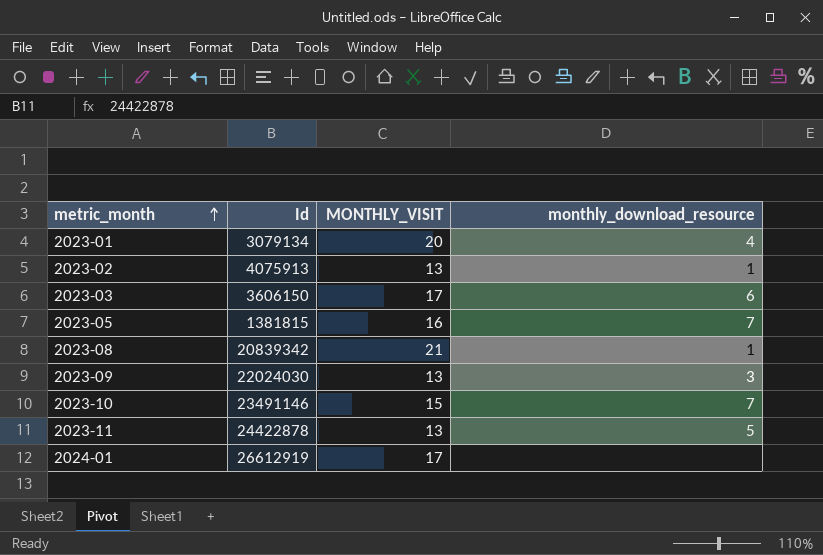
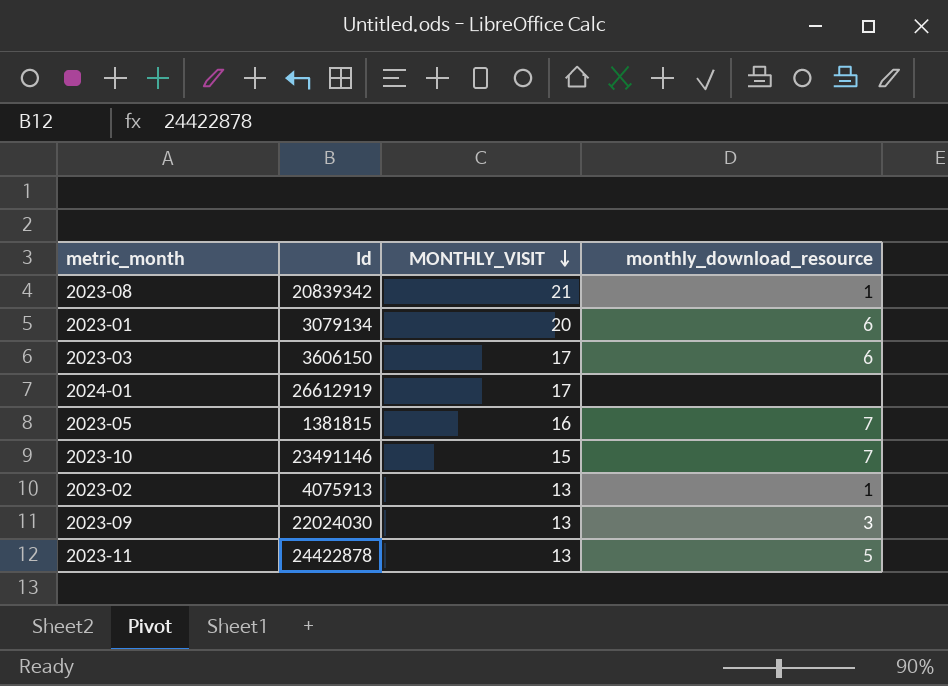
row order: metric_month ascending -> MONTHLY_VISIT descending
2023-01 | monthly_download_resource: 4 -> 6

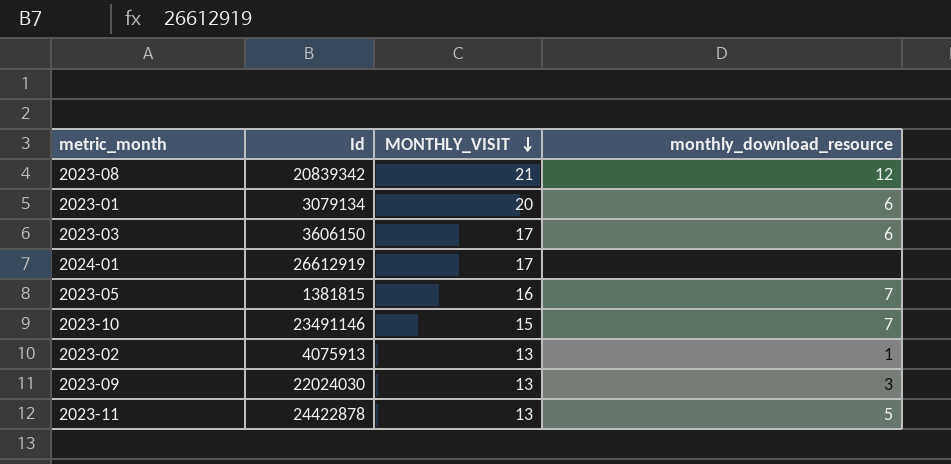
2023-08 | monthly_download_resource: 1 -> 12

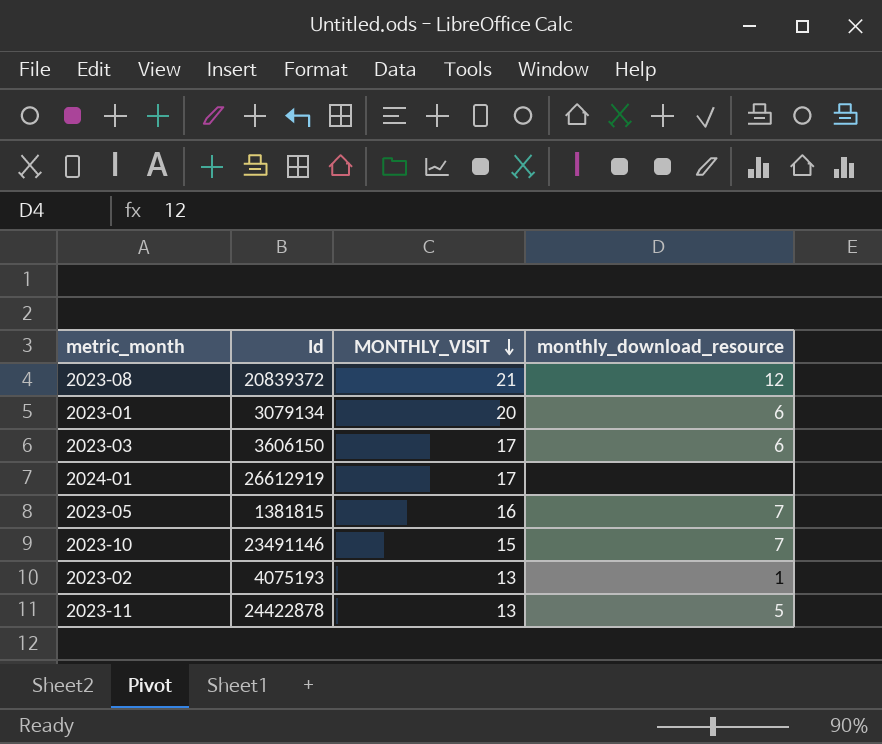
row 2023-09: 22024030 | 13 | 3 -> none
2023-08 | Id: 20839342 -> 20839372
2023-02 | Id: 4075913 -> 4075193

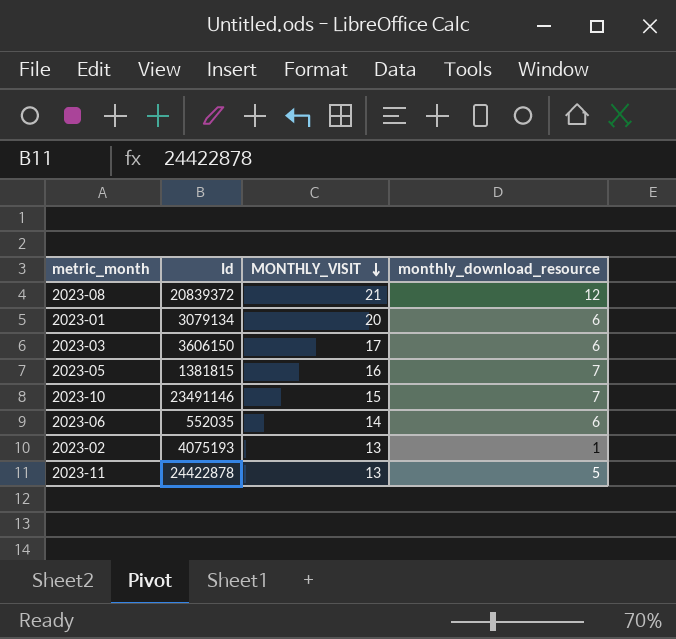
row 2024-01: 26612919 | 17 | none -> none
row 2023-06: none -> 552035 | 14 | 6

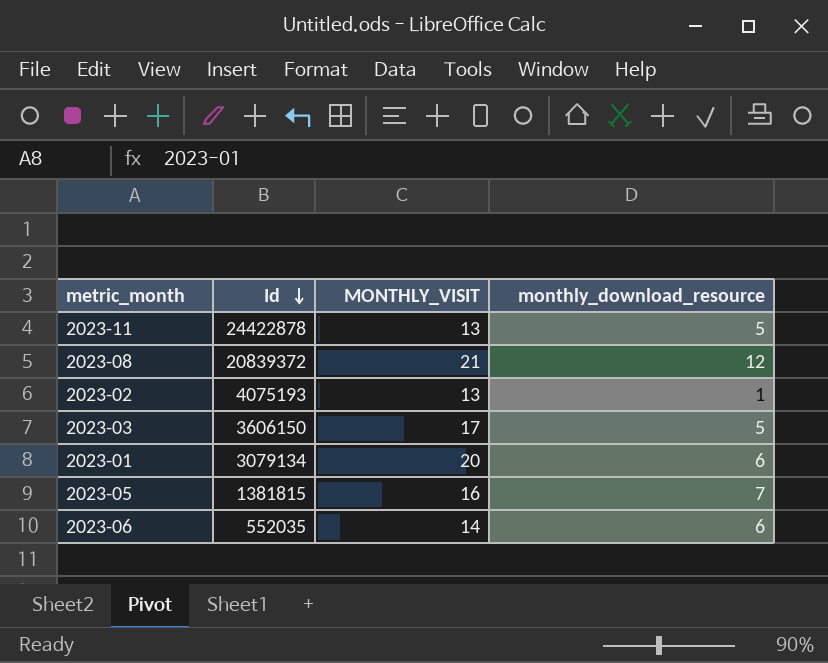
row order: MONTHLY_VISIT descending -> Id descending
row 2023-10: 23491146 | 15 | 7 -> none
2023-03 | monthly_download_resource: 6 -> 5

